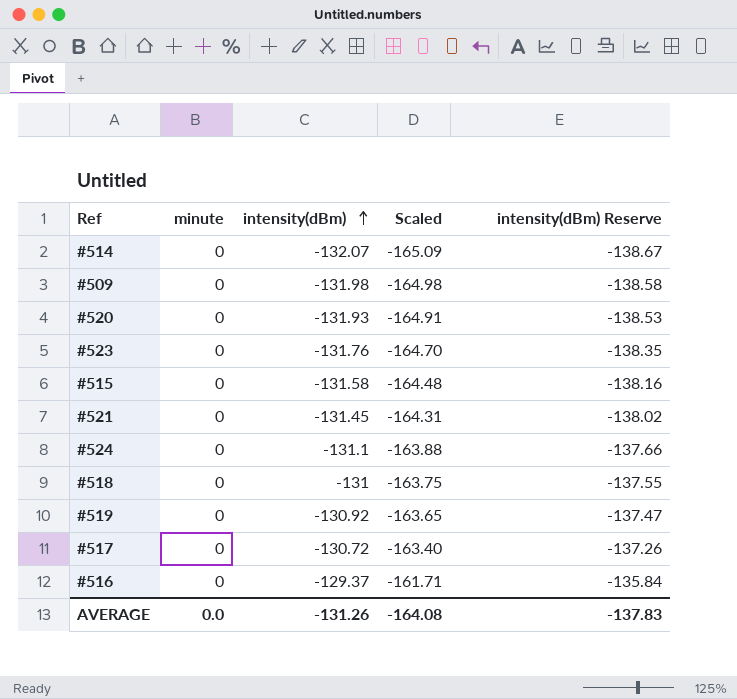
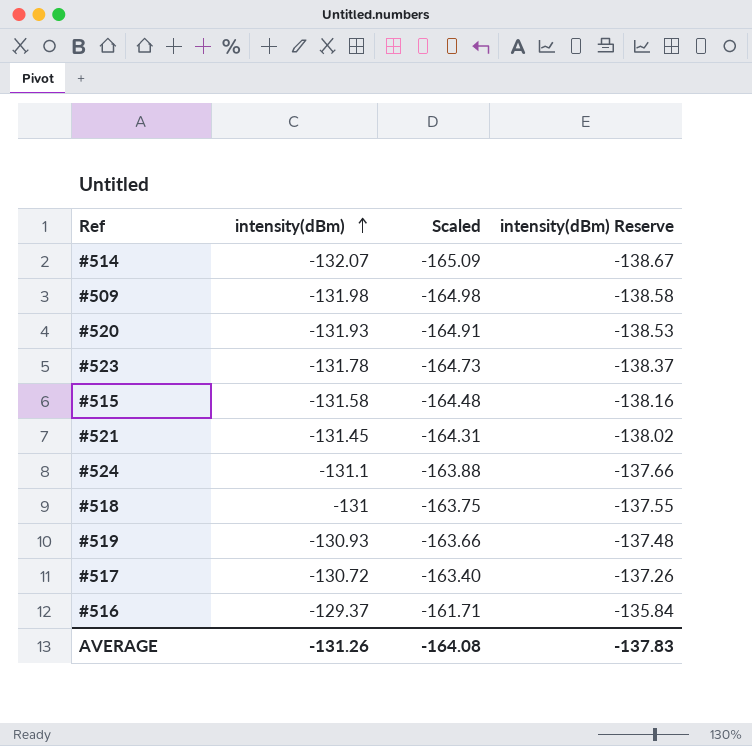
column minute | position: 2 -> none
#523 | intensity(dBm): -131.76 -> -131.78
#523 | Scaled: -164.70 -> -164.73
#523 | intensity(dBm) Reserve: -138.35 -> -138.37
#519 | intensity(dBm): -130.92 -> -130.93
#519 | Scaled: -163.65 -> -163.66
#519 | intensity(dBm) Reserve: -137.47 -> -137.48

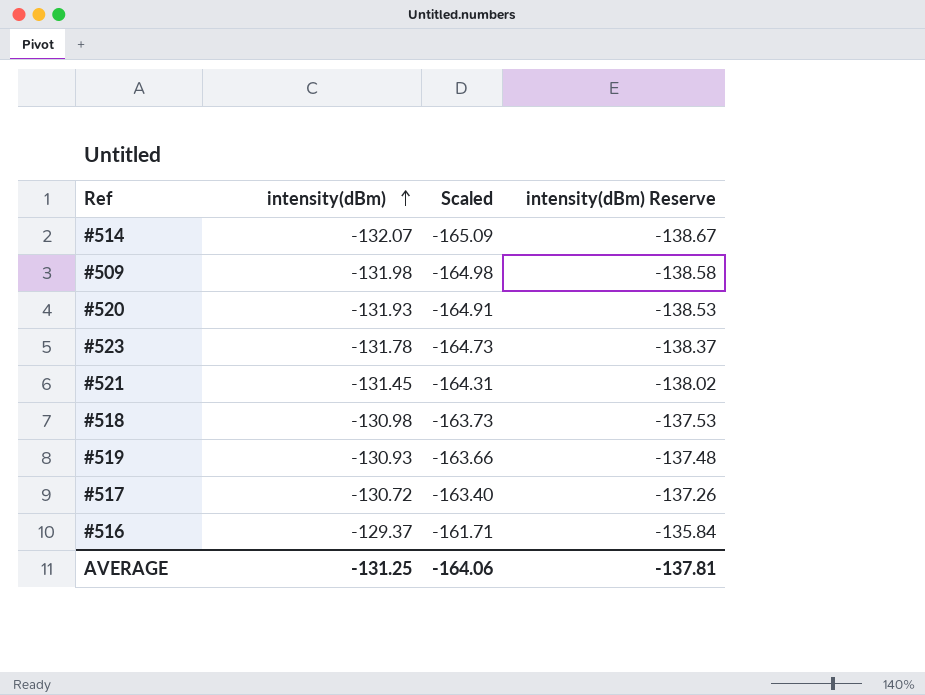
row #515: -131.58 | -164.48 | -138.16 -> none
row #524: -131.1 | -163.88 | -137.66 -> none
#518 | intensity(dBm): -131 -> -130.98
#518 | Scaled: -163.75 -> -163.73
#518 | intensity(dBm) Reserve: -137.55 -> -137.53
AVERAGE | intensity(dBm): -131.26 -> -131.25
AVERAGE | Scaled: -164.08 -> -164.06
AVERAGE | intensity(dBm) Reserve: -137.83 -> -137.81

